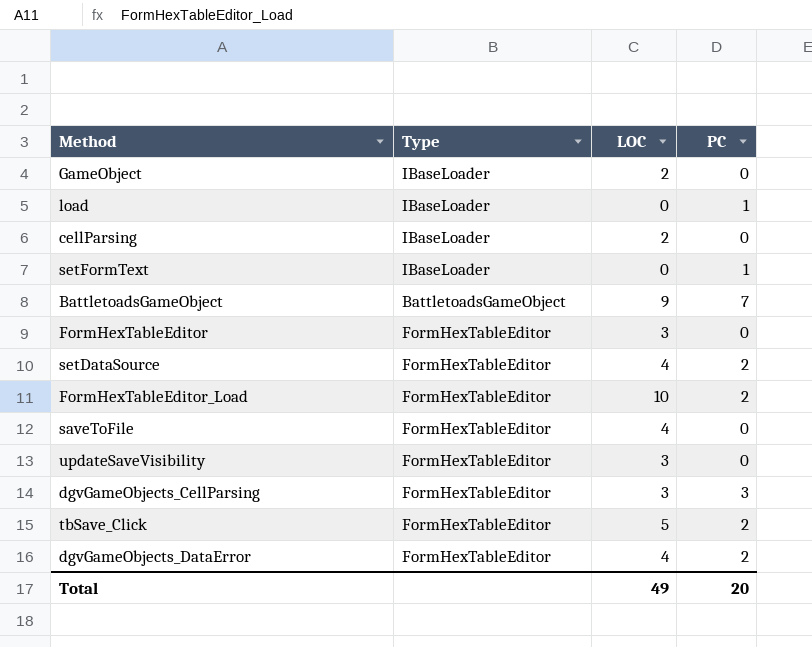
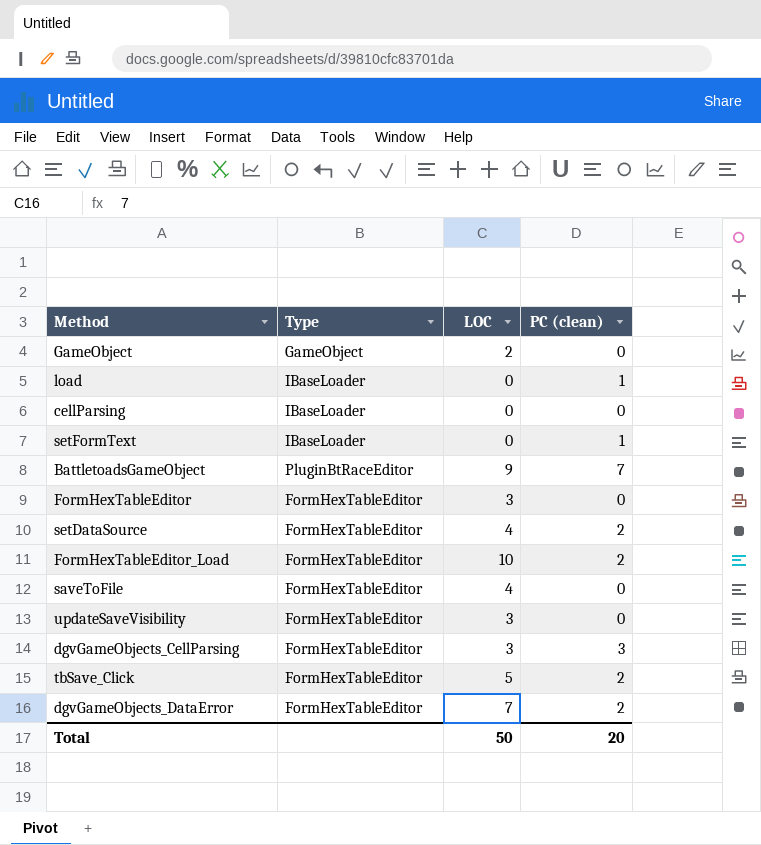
column name: PC -> PC (clean)
GameObject | Type: IBaseLoader -> GameObject
cellParsing | LOC: 2 -> 0
BattletoadsGameObject | Type: BattletoadsGameObject -> PluginBtRaceEditor
dgvGameObjects_DataError | LOC: 4 -> 7
Total | LOC: 49 -> 50

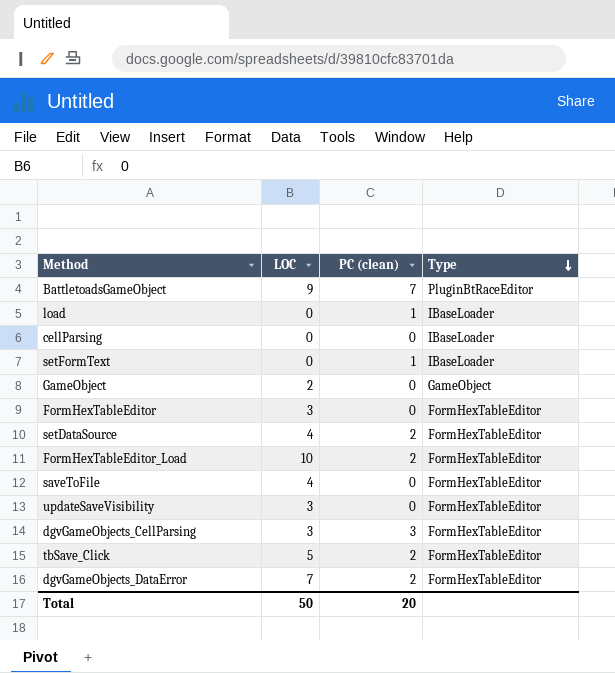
row order: none -> Type descending
column Type | position: 2 -> 4

